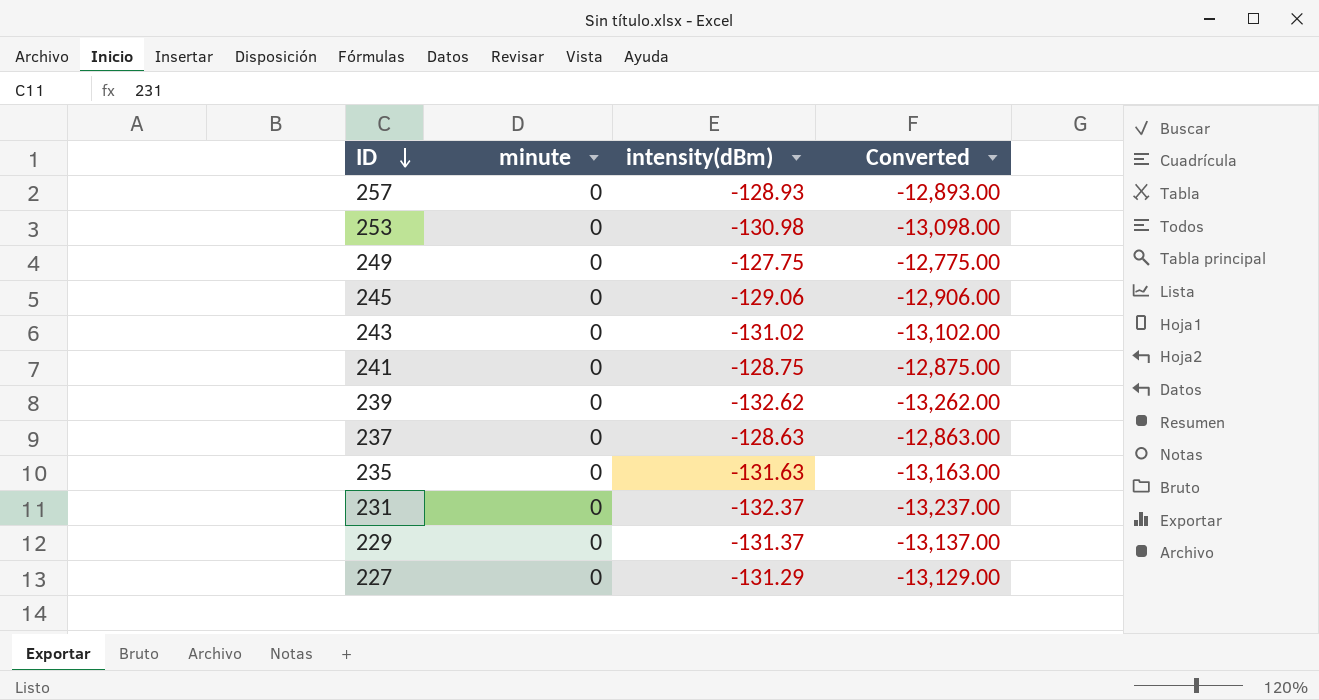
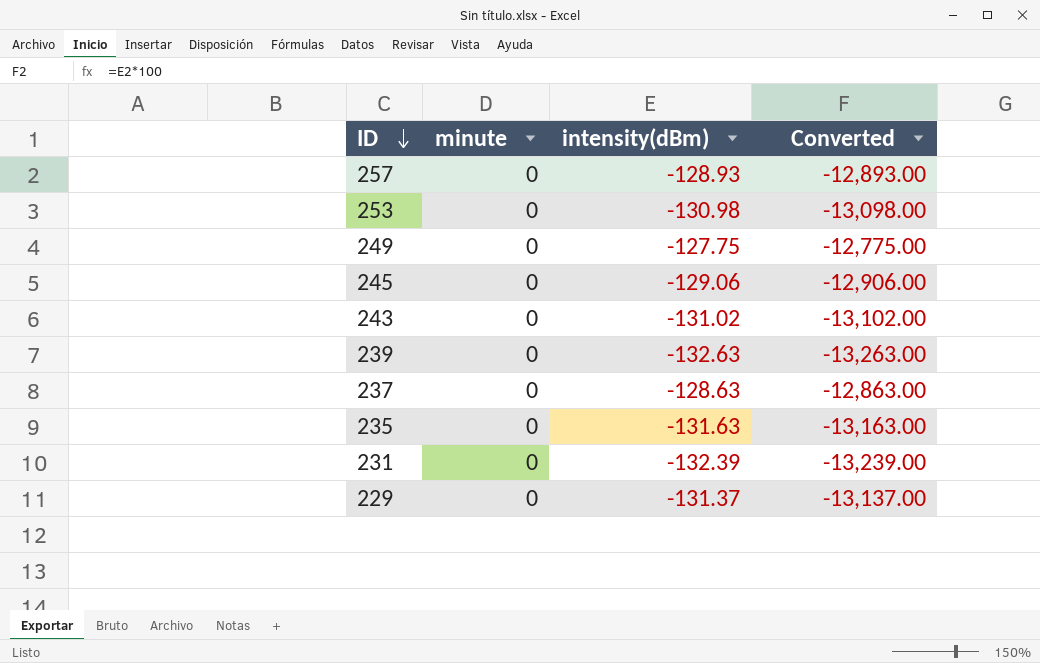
row 241: 0 | -128.75 | -12,875.00 -> none
row 227: 0 | -131.29 | -13,129.00 -> none
239 | intensity(dBm): -132.62 -> -132.63
239 | Converted: -13,262.00 -> -13,263.00
231 | intensity(dBm): -132.37 -> -132.39
231 | Converted: -13,237.00 -> -13,239.00

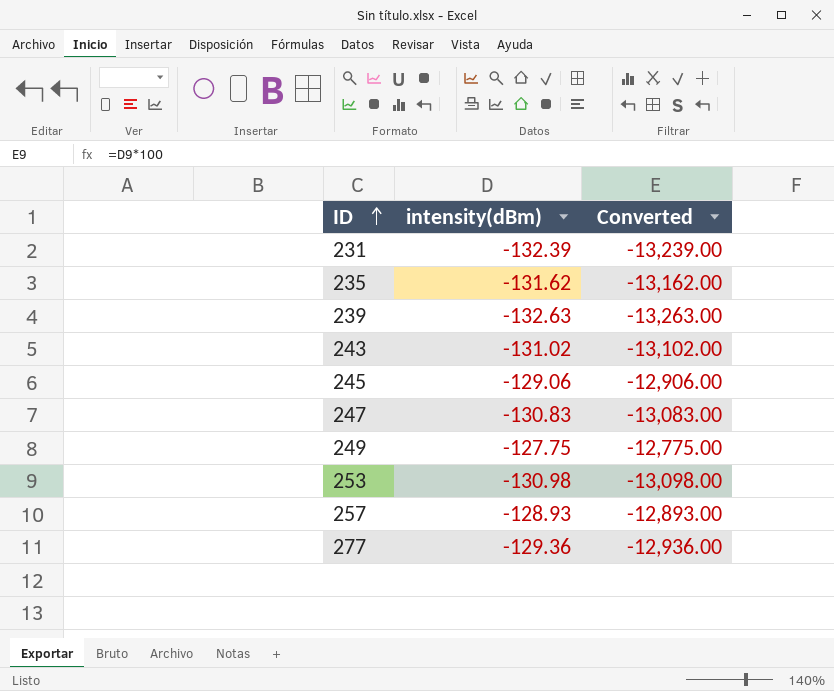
row order: ID descending -> ID ascending
column minute | position: 2 -> none
row 237: 0 | -128.63 | -12,863.00 -> none
row 229: 0 | -131.37 | -13,137.00 -> none
235 | intensity(dBm): -131.63 -> -131.62
235 | Converted: -13,163.00 -> -13,162.00
row 247: none -> -130.83 | -13,083.00
row 277: none -> -129.36 | -12,936.00

